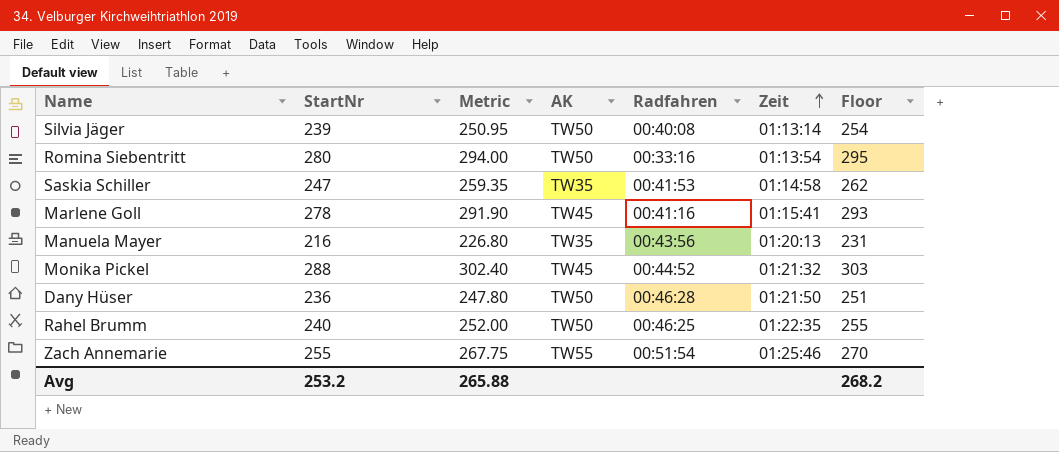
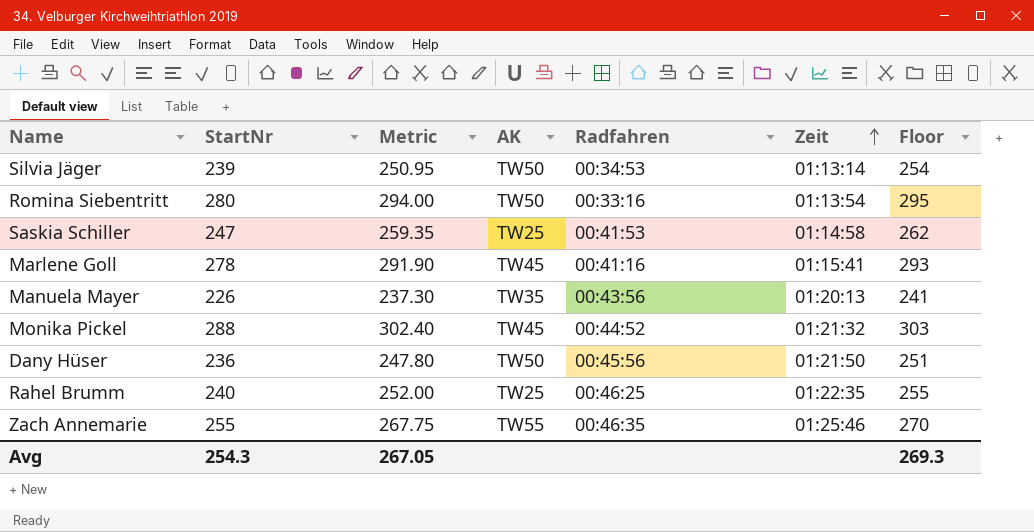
Silvia Jäger | Radfahren: 00:40:08 -> 00:34:53
Saskia Schiller | AK: TW35 -> TW25
Manuela Mayer | StartNr: 216 -> 226
Manuela Mayer | Metric: 226.80 -> 237.30
Manuela Mayer | Floor: 231 -> 241
Dany Hüser | Radfahren: 00:46:28 -> 00:45:56
Rahel Brumm | AK: TW50 -> TW25
Zach Annemarie | Radfahren: 00:51:54 -> 00:46:35
Avg | StartNr: 253.2 -> 254.3
Avg | Metric: 265.88 -> 267.05
Avg | Floor: 268.2 -> 269.3

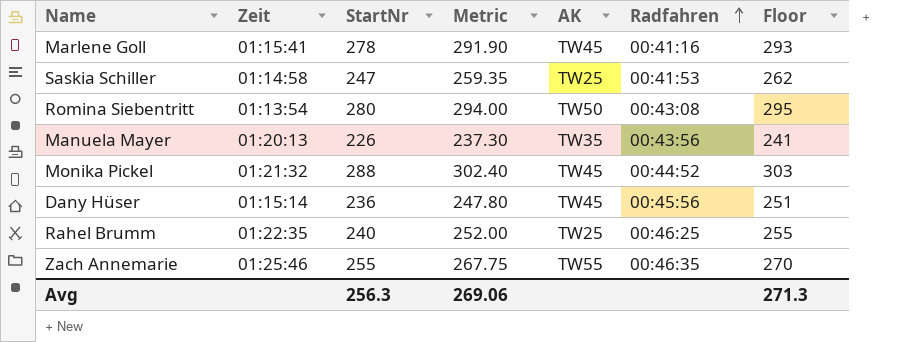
row order: Zeit ascending -> Radfahren ascending
column Zeit | position: 6 -> 2
row Silvia Jäger: 239 | 250.95 | TW50 | 00:34:53 | 01:13:14 | 254 -> none
Romina Siebentritt | Radfahren: 00:33:16 -> 00:43:08
Dany Hüser | Zeit: 01:21:50 -> 01:15:14
Dany Hüser | AK: TW50 -> TW45
Avg | StartNr: 254.3 -> 256.3
Avg | Metric: 267.05 -> 269.06
Avg | Floor: 269.3 -> 271.3

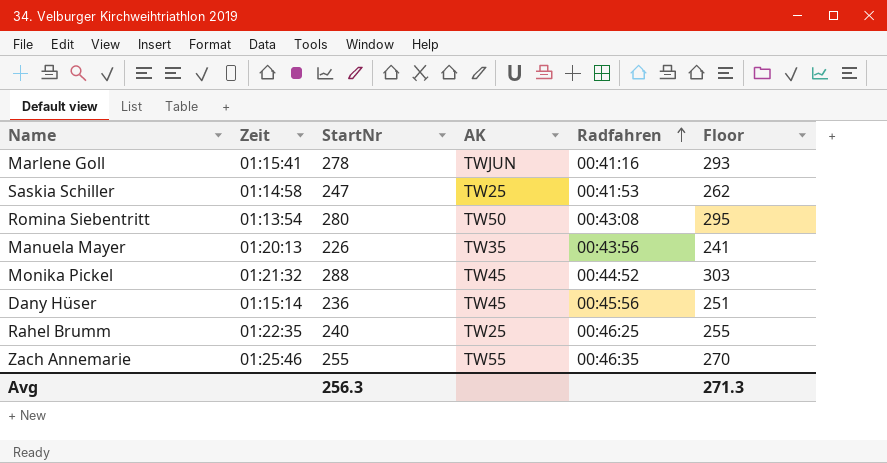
column Metric | formula: [StartNr] * 1.05 -> none
Marlene Goll | AK: TW45 -> TWJUN

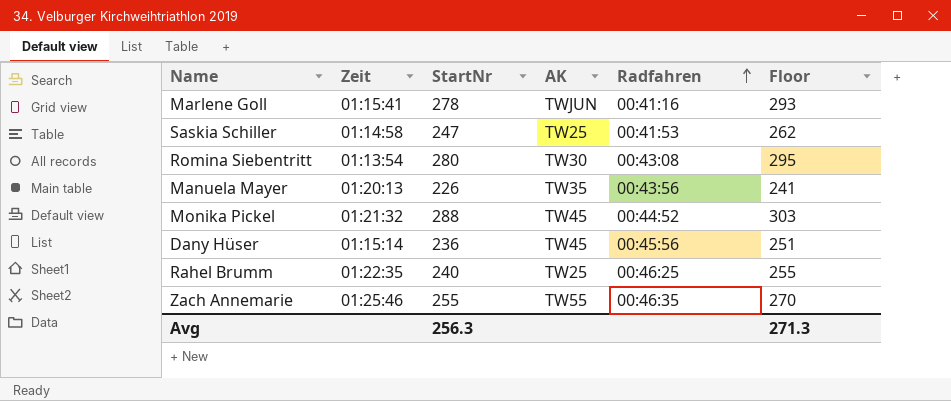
Romina Siebentritt | AK: TW50 -> TW30

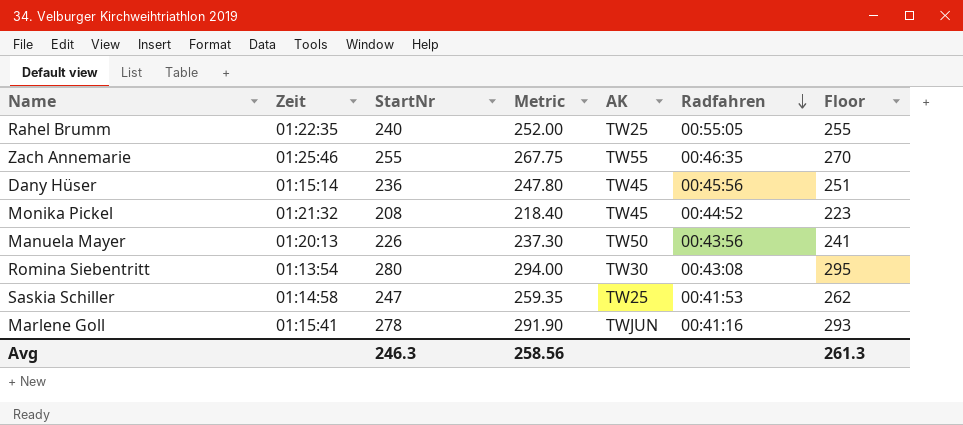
row order: Radfahren ascending -> Radfahren descending
column Metric | formula: none -> [StartNr] * 1.05
Rahel Brumm | Radfahren: 00:46:25 -> 00:55:05
Monika Pickel | StartNr: 288 -> 208
Monika Pickel | Floor: 303 -> 223
Manuela Mayer | AK: TW35 -> TW50
Avg | StartNr: 256.3 -> 246.3
Avg | Floor: 271.3 -> 261.3

